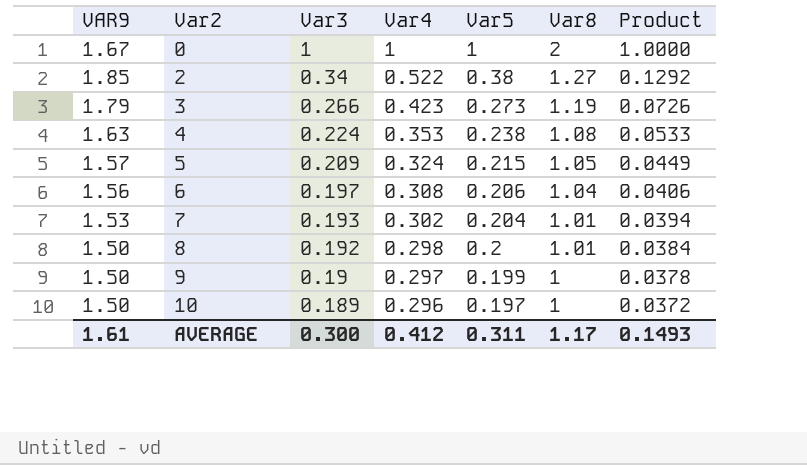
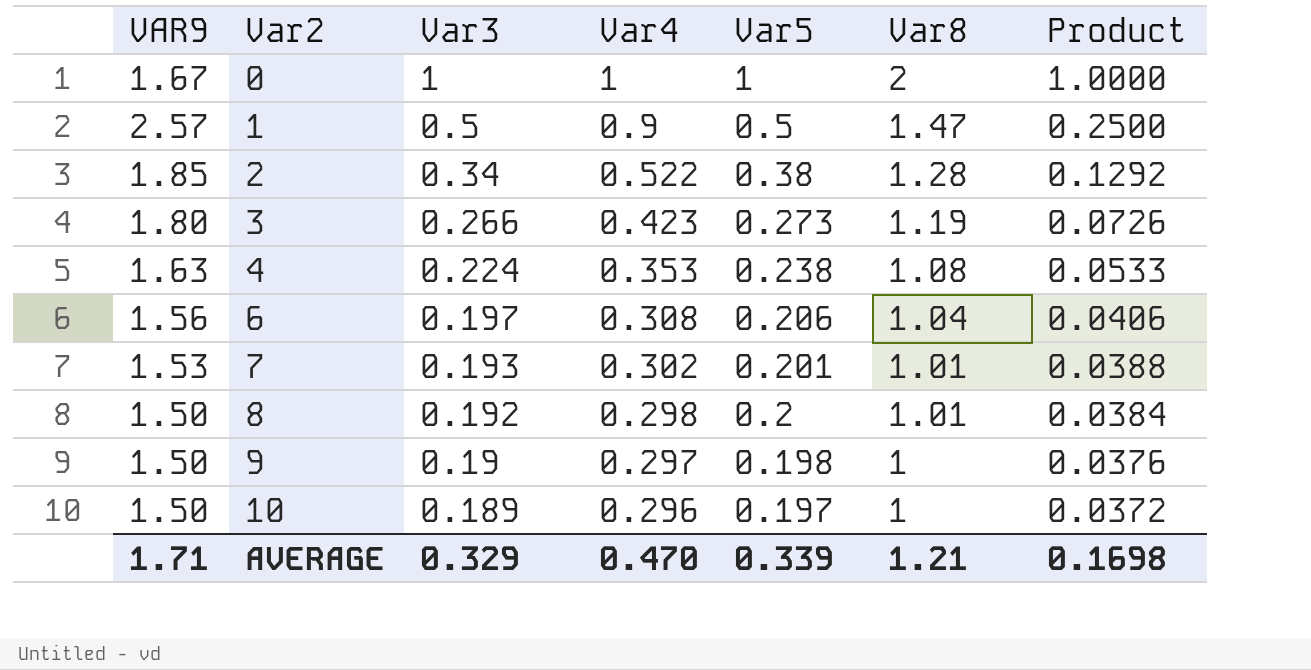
row 5: 1.57 | 0.209 | 0.324 | 0.215 | 1.05 | 0.0449 -> none
row 1: none -> 2.57 | 0.5 | 0.9 | 0.5 | 1.47 | 0.2500
2 | Var8: 1.27 -> 1.28
3 | VAR9: 1.79 -> 1.80
7 | Var5: 0.204 -> 0.201
7 | Product: 0.0394 -> 0.0388
9 | Var5: 0.199 -> 0.198
9 | Product: 0.0378 -> 0.0376
AVERAGE | VAR9: 1.61 -> 1.71
AVERAGE | Var3: 0.300 -> 0.329
AVERAGE | Var4: 0.412 -> 0.470
AVERAGE | Var5: 0.311 -> 0.339
AVERAGE | Var8: 1.17 -> 1.21
AVERAGE | Product: 0.1493 -> 0.1698

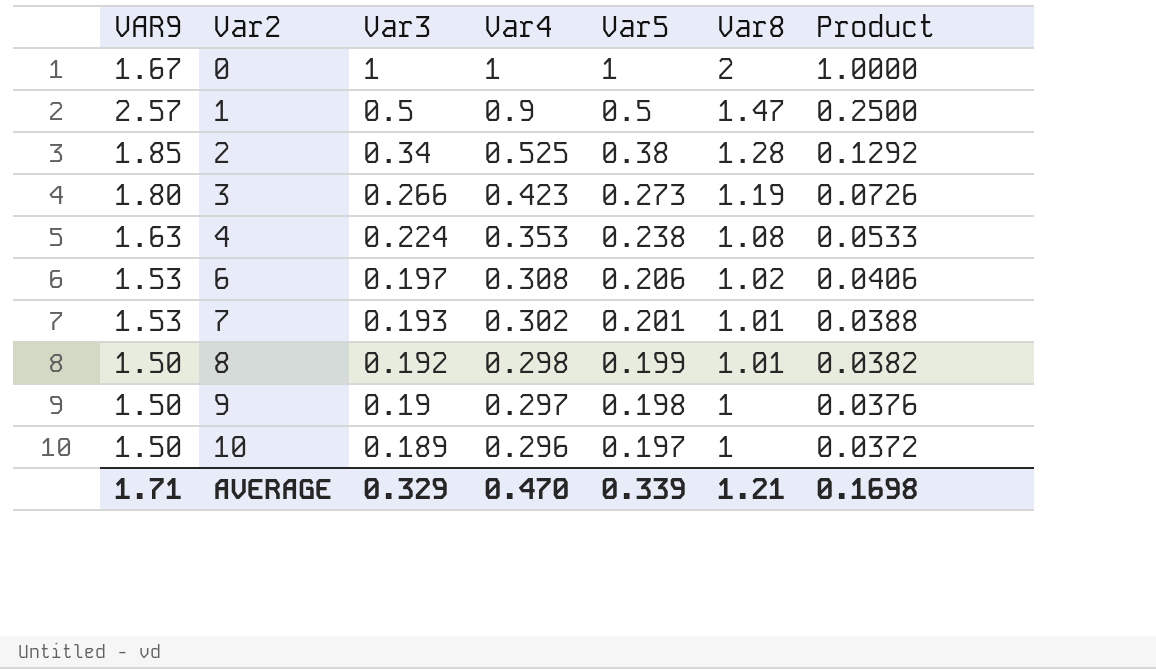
2 | Var4: 0.522 -> 0.525
6 | VAR9: 1.56 -> 1.53
6 | Var8: 1.04 -> 1.02
8 | Var5: 0.2 -> 0.199
8 | Product: 0.0384 -> 0.0382

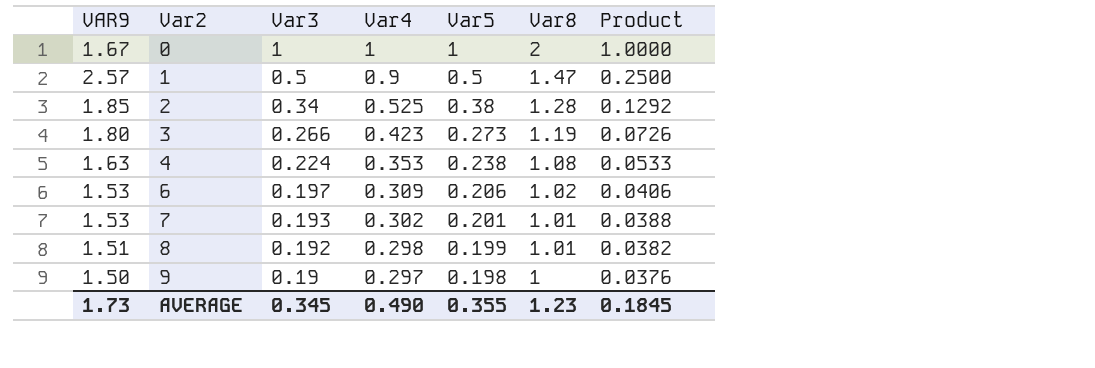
row 10: 1.50 | 0.189 | 0.296 | 0.197 | 1 | 0.0372 -> none
6 | Var4: 0.308 -> 0.309
8 | VAR9: 1.50 -> 1.51
AVERAGE | VAR9: 1.71 -> 1.73
AVERAGE | Var3: 0.329 -> 0.345
AVERAGE | Var4: 0.470 -> 0.490
AVERAGE | Var5: 0.339 -> 0.355
AVERAGE | Var8: 1.21 -> 1.23
AVERAGE | Product: 0.1698 -> 0.1845

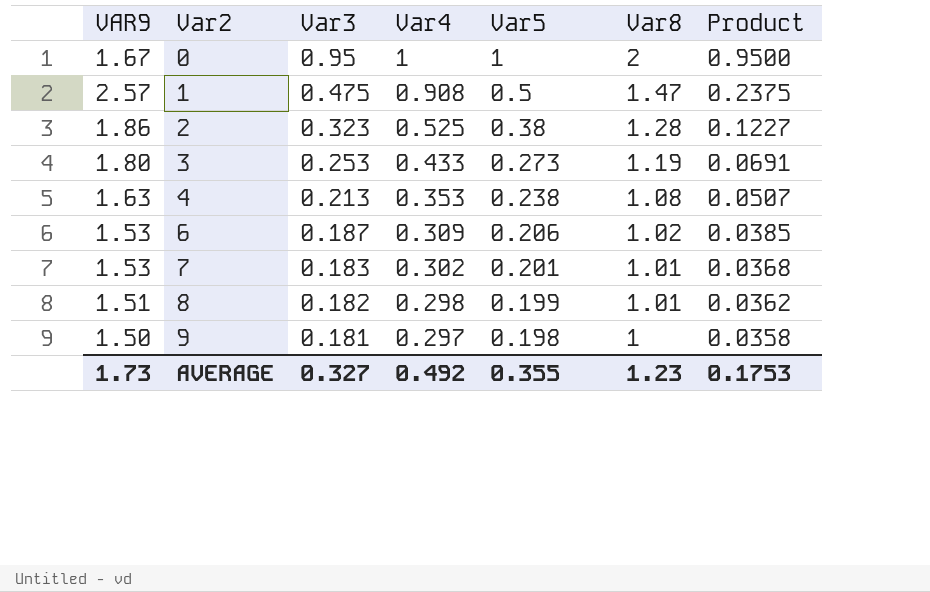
0 | Var3: 1 -> 0.95
0 | Product: 1.0000 -> 0.9500
1 | Var3: 0.5 -> 0.475
1 | Var4: 0.9 -> 0.908
1 | Product: 0.2500 -> 0.2375
2 | VAR9: 1.85 -> 1.86
2 | Var3: 0.34 -> 0.323
2 | Product: 0.1292 -> 0.1227
3 | Var3: 0.266 -> 0.253
3 | Var4: 0.423 -> 0.433
3 | Product: 0.0726 -> 0.0691
4 | Var3: 0.224 -> 0.213
4 | Product: 0.0533 -> 0.0507
6 | Var3: 0.197 -> 0.187
6 | Product: 0.0406 -> 0.0385
7 | Var3: 0.193 -> 0.183
7 | Product: 0.0388 -> 0.0368
8 | Var3: 0.192 -> 0.182
8 | Product: 0.0382 -> 0.0362
9 | Var3: 0.19 -> 0.181
9 | Product: 0.0376 -> 0.0358
AVERAGE | Var3: 0.345 -> 0.327
AVERAGE | Var4: 0.490 -> 0.492
AVERAGE | Product: 0.1845 -> 0.1753

